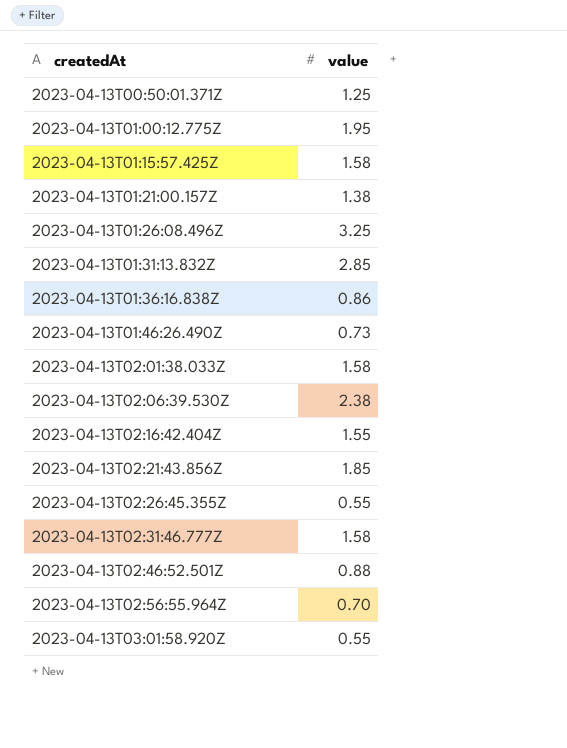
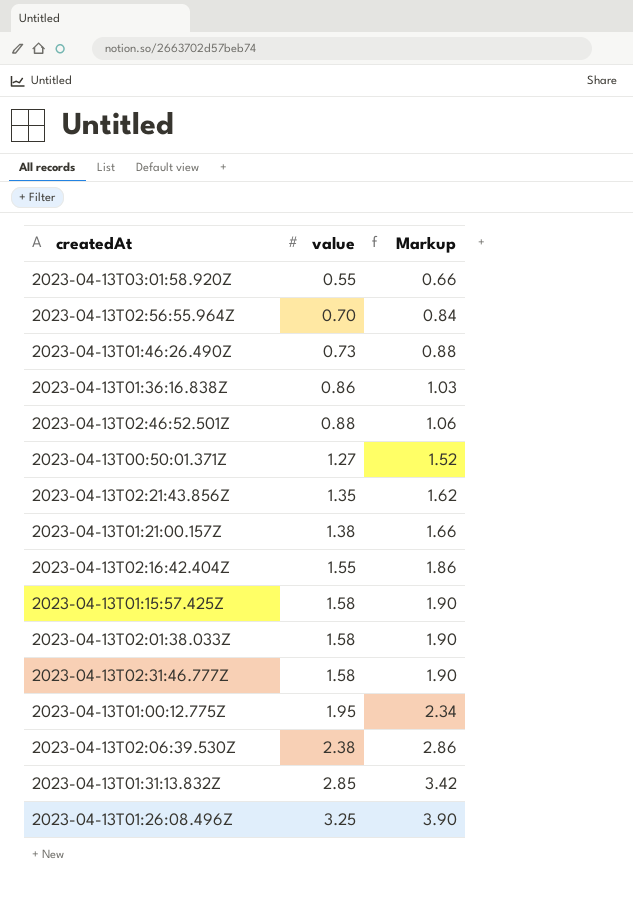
row order: createdAt ascending -> value ascending
column Markup | formula: none -> [value] * 1.2
row 2023-04-13T02:26:45.355Z: 0.55 -> none
2023-04-13T00:50:01.371Z | value: 1.25 -> 1.27
2023-04-13T02:21:43.856Z | value: 1.85 -> 1.35

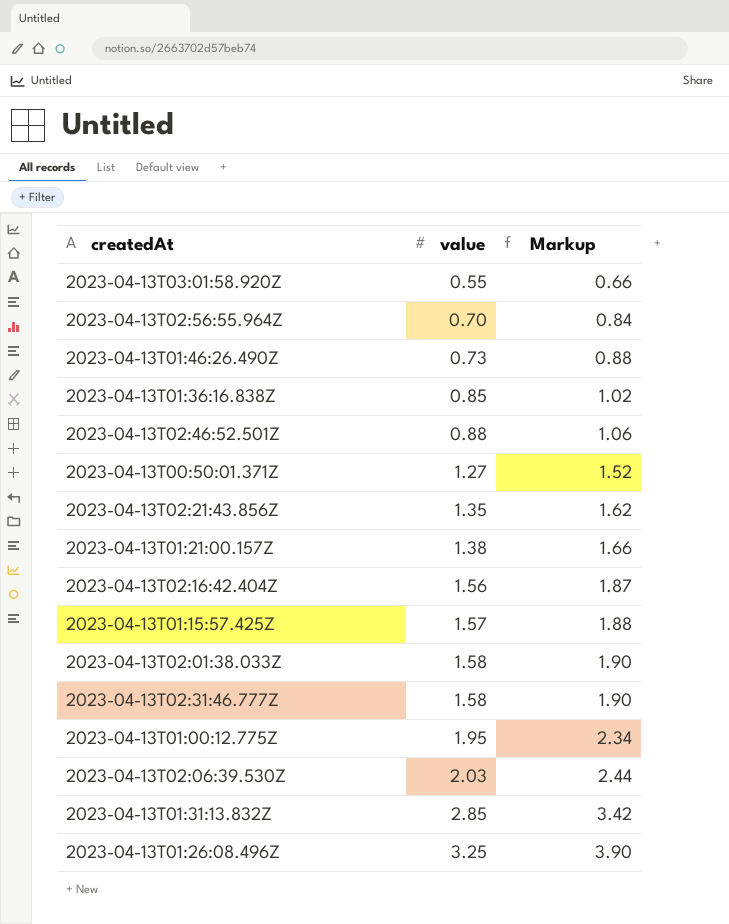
2023-04-13T01:36:16.838Z | value: 0.86 -> 0.85
2023-04-13T01:36:16.838Z | Markup: 1.03 -> 1.02
2023-04-13T02:16:42.404Z | value: 1.55 -> 1.56
2023-04-13T02:16:42.404Z | Markup: 1.86 -> 1.87
2023-04-13T01:15:57.425Z | value: 1.58 -> 1.57
2023-04-13T01:15:57.425Z | Markup: 1.90 -> 1.88
2023-04-13T02:06:39.530Z | value: 2.38 -> 2.03
2023-04-13T02:06:39.530Z | Markup: 2.86 -> 2.44

